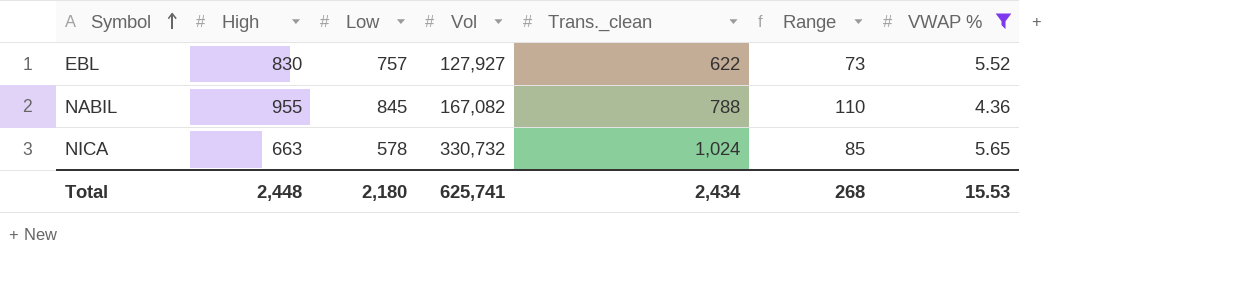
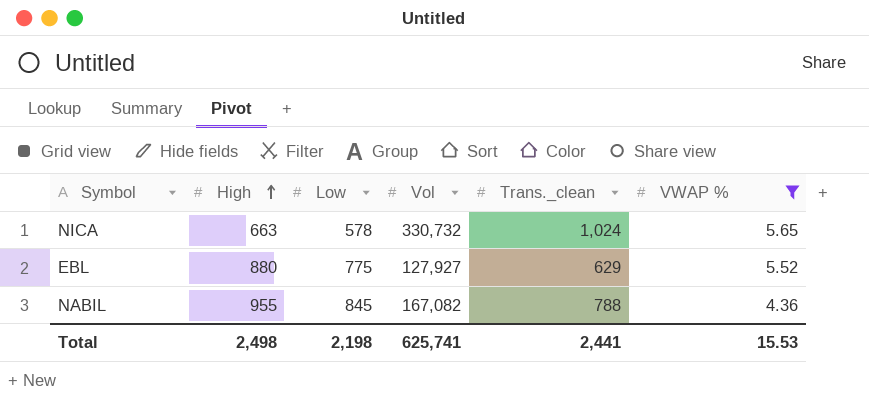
row order: Symbol ascending -> High ascending
column Range | formula: [High] - [Low] -> none
EBL | High: 830 -> 880
EBL | Low: 757 -> 775
EBL | Trans._clean: 622 -> 629
Total | High: 2,448 -> 2,498
Total | Low: 2,180 -> 2,198
Total | Trans._clean: 2,434 -> 2,441

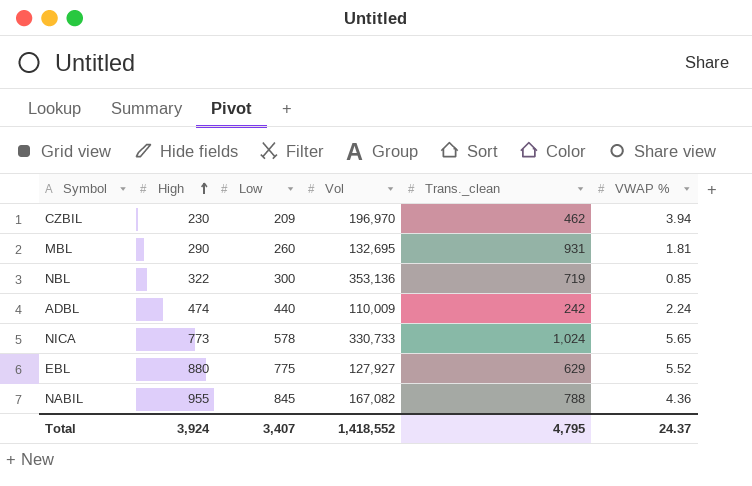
filter: VWAP % >= 4.36 -> none
NICA | High: 663 -> 773
NICA | Vol: 330,732 -> 330,733
Total | High: 2,498 -> 3,924
Total | Low: 2,198 -> 3,407
Total | Vol: 625,741 -> 1,418,552
Total | Trans._clean: 2,441 -> 4,795
Total | VWAP %: 15.53 -> 24.37

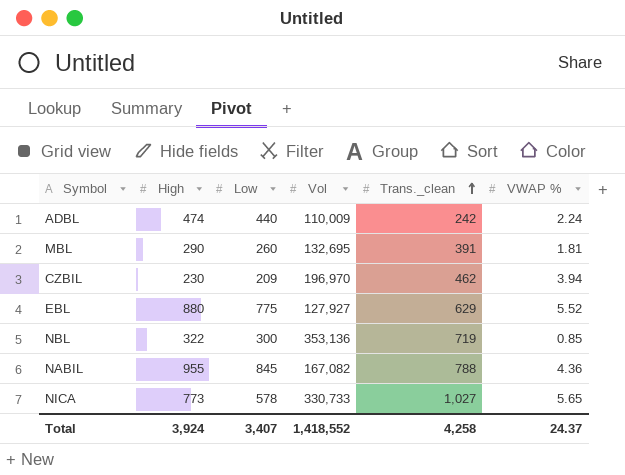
row order: High ascending -> Trans._clean ascending
MBL | Trans._clean: 931 -> 391
NICA | Trans._clean: 1,024 -> 1,027
Total | Trans._clean: 4,795 -> 4,258

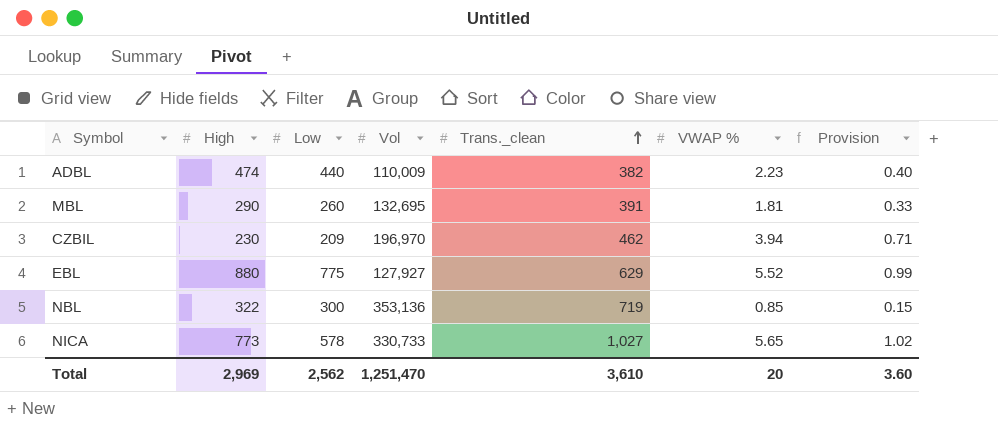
column Provision | formula: none -> [VWAP %] * 0.18
row NABIL: 955 | 845 | 167,082 | 788 | 4.36 -> none
ADBL | Trans._clean: 242 -> 382
ADBL | VWAP %: 2.24 -> 2.23
Total | High: 3,924 -> 2,969
Total | Low: 3,407 -> 2,562
Total | Vol: 1,418,552 -> 1,251,470
Total | Trans._clean: 4,258 -> 3,610
Total | VWAP %: 24.37 -> 20

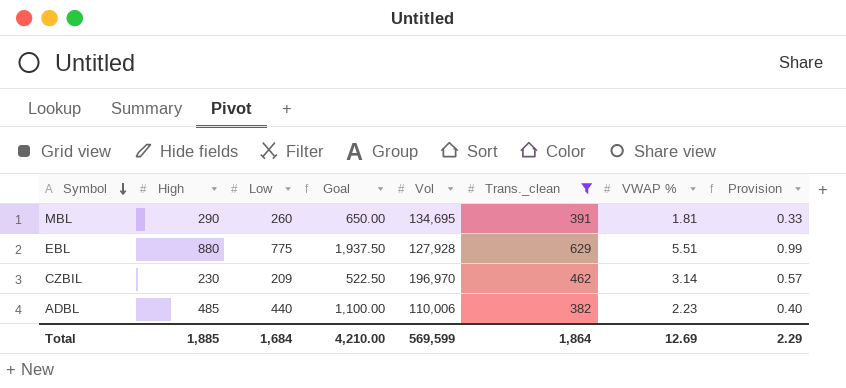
filter: none -> Trans._clean <= 629
row order: Trans._clean ascending -> Symbol descending
column Goal | formula: none -> [Low] * 2.5
MBL | Vol: 132,695 -> 134,695
EBL | Vol: 127,927 -> 127,928
EBL | VWAP %: 5.52 -> 5.51
CZBIL | VWAP %: 3.94 -> 3.14
CZBIL | Provision: 0.71 -> 0.57
ADBL | High: 474 -> 485
ADBL | Vol: 110,009 -> 110,006
Total | High: 2,969 -> 1,885
Total | Low: 2,562 -> 1,684
Total | Vol: 1,251,470 -> 569,599
Total | Trans._clean: 3,610 -> 1,864
Total | VWAP %: 20 -> 12.69
Total | Provision: 3.60 -> 2.29

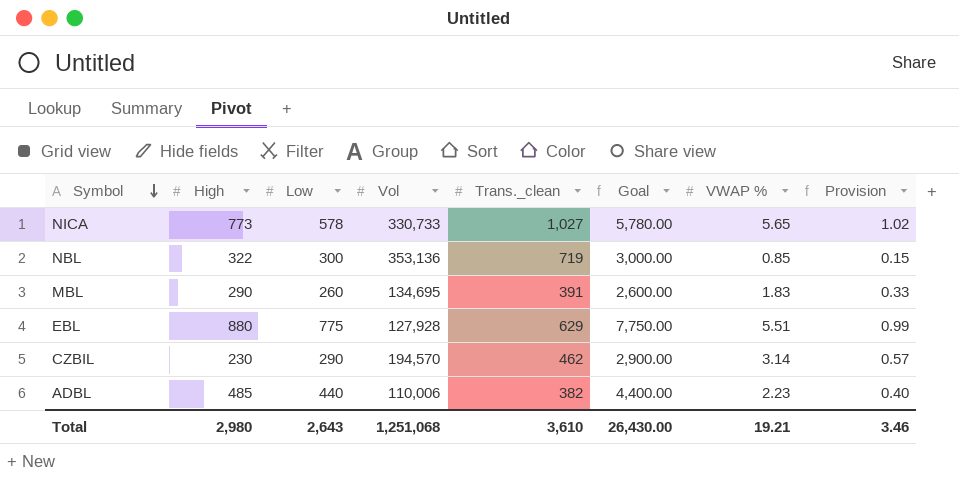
filter: Trans._clean <= 629 -> none
column Goal | formula: [Low] * 2.5 -> [Low] * 10
column Goal | position: 4 -> 6
MBL | VWAP %: 1.81 -> 1.83
CZBIL | Low: 209 -> 290
CZBIL | Vol: 196,970 -> 194,570
Total | High: 1,885 -> 2,980
Total | Low: 1,684 -> 2,643
Total | Vol: 569,599 -> 1,251,068
Total | Trans._clean: 1,864 -> 3,610
Total | Goal: 4,210.00 -> 26,430.00
Total | VWAP %: 12.69 -> 19.21
Total | Provision: 2.29 -> 3.46

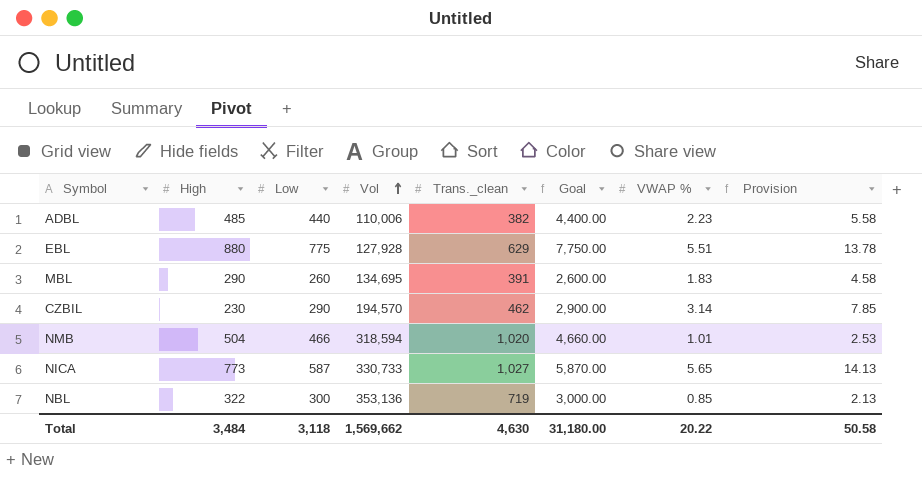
row order: Symbol descending -> Vol ascending
column Provision | formula: [VWAP %] * 0.18 -> [VWAP %] * 2.5
row NMB: none -> 504 | 466 | 318,594 | 1,020 | 4,660.00 | 1.01 | 2.53
NICA | Low: 578 -> 587
NICA | Goal: 5,780.00 -> 5,870.00
Total | High: 2,980 -> 3,484
Total | Low: 2,643 -> 3,118
Total | Vol: 1,251,068 -> 1,569,662
Total | Trans._clean: 3,610 -> 4,630
Total | Goal: 26,430.00 -> 31,180.00
Total | VWAP %: 19.21 -> 20.22
Total | Provision: 3.46 -> 50.58

